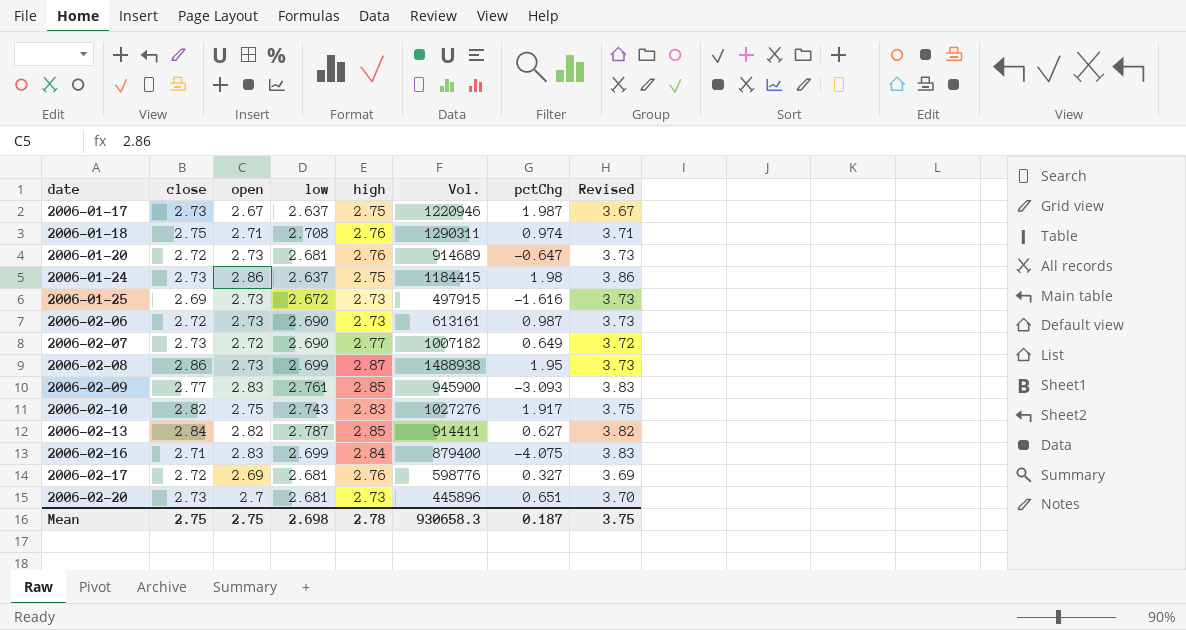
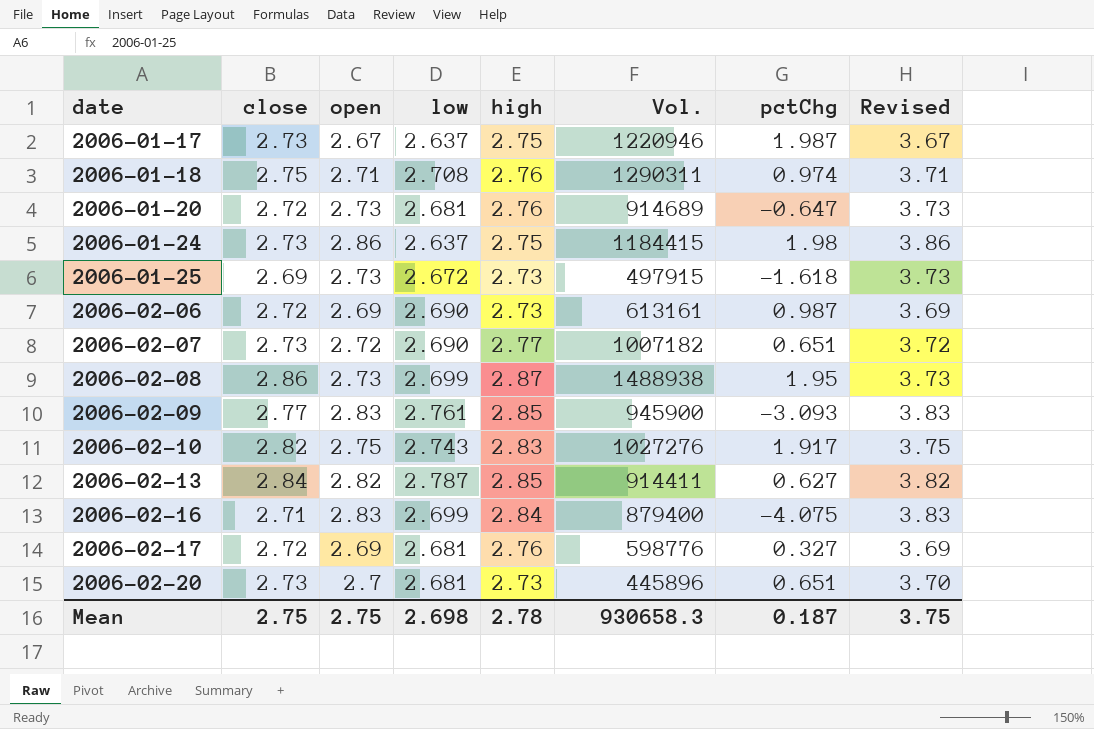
2006-01-25 | pctChg: -1.616 -> -1.618
2006-02-06 | open: 2.73 -> 2.69
2006-02-06 | Revised: 3.73 -> 3.69
2006-02-07 | pctChg: 0.649 -> 0.651

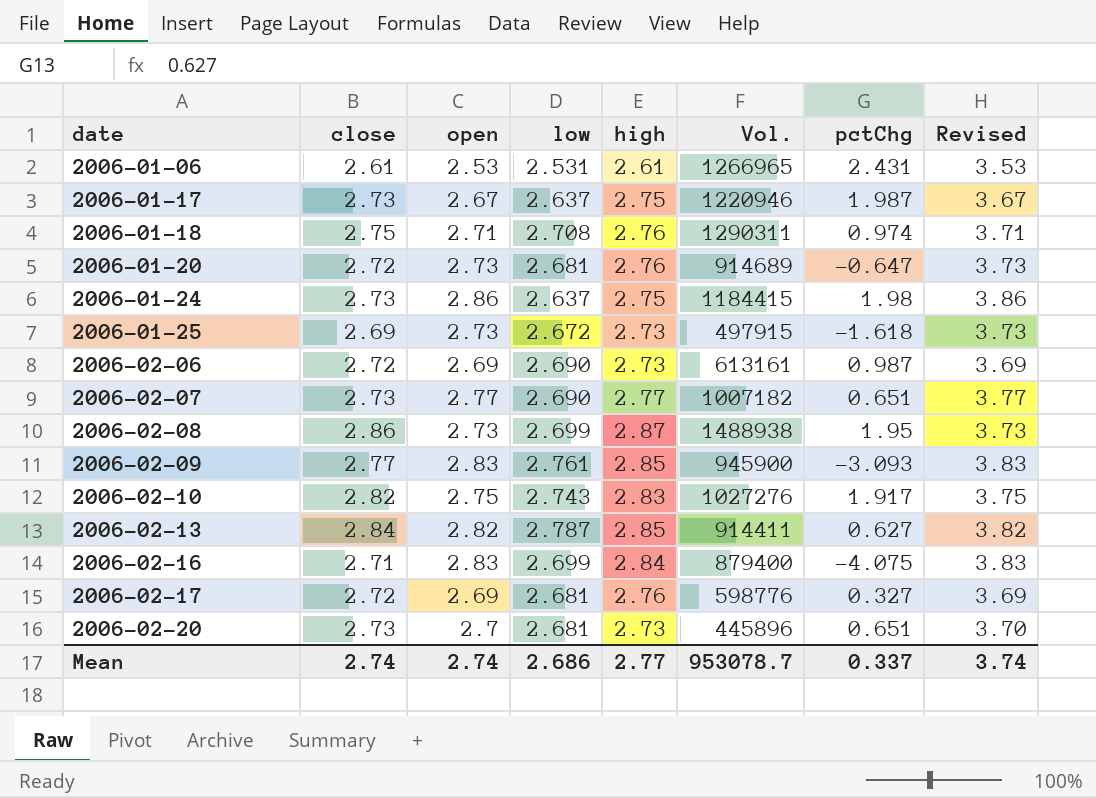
row 2006-01-06: none -> 2.61 | 2.53 | 2.531 | 2.61 | 1266965 | 2.431 | 3.53
2006-02-07 | open: 2.72 -> 2.77
2006-02-07 | Revised: 3.72 -> 3.77
Mean | close: 2.75 -> 2.74
Mean | open: 2.75 -> 2.74
Mean | low: 2.698 -> 2.686
Mean | high: 2.78 -> 2.77
Mean | Vol.: 930658.3 -> 953078.7
Mean | pctChg: 0.187 -> 0.337
Mean | Revised: 3.75 -> 3.74

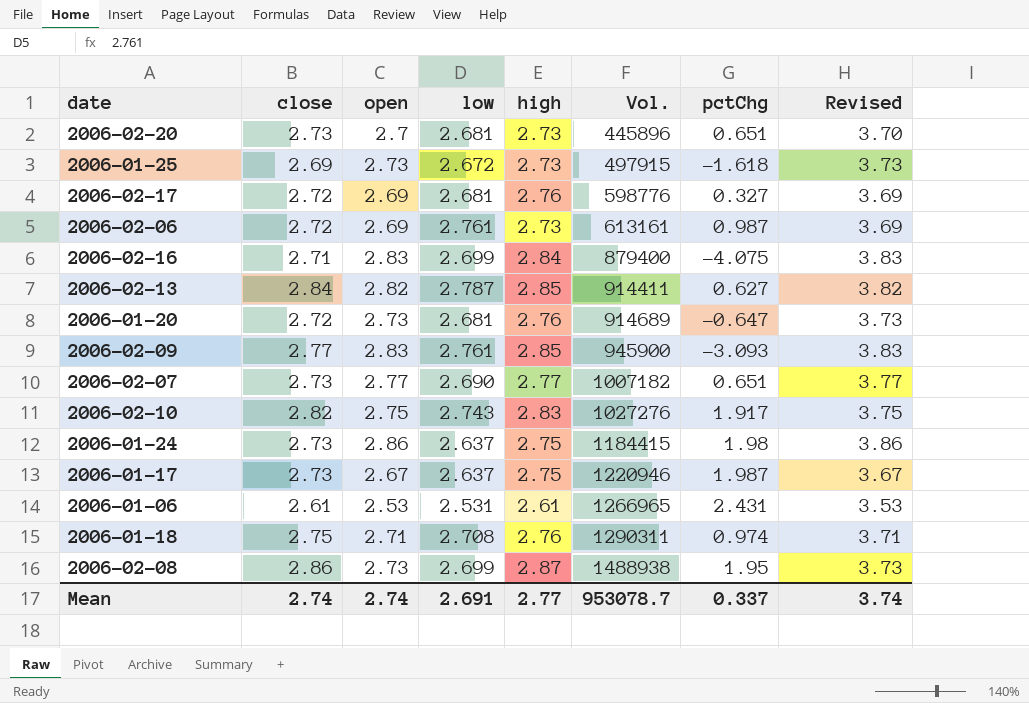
row order: date ascending -> Vol. ascending
2006-02-06 | low: 2.690 -> 2.761
Mean | low: 2.686 -> 2.691

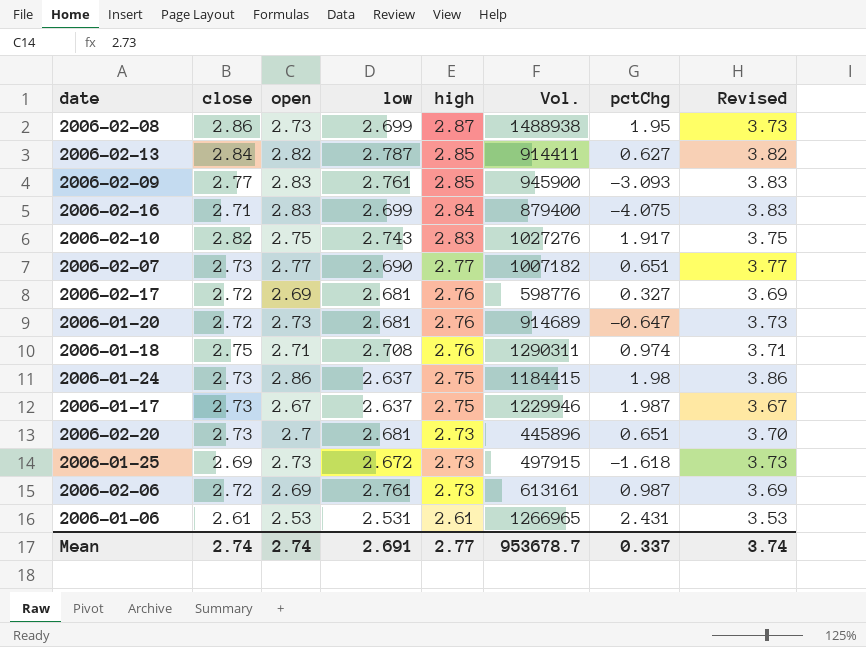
row order: Vol. ascending -> high descending
2006-01-17 | Vol.: 1220946 -> 1229946
Mean | Vol.: 953078.7 -> 953678.7

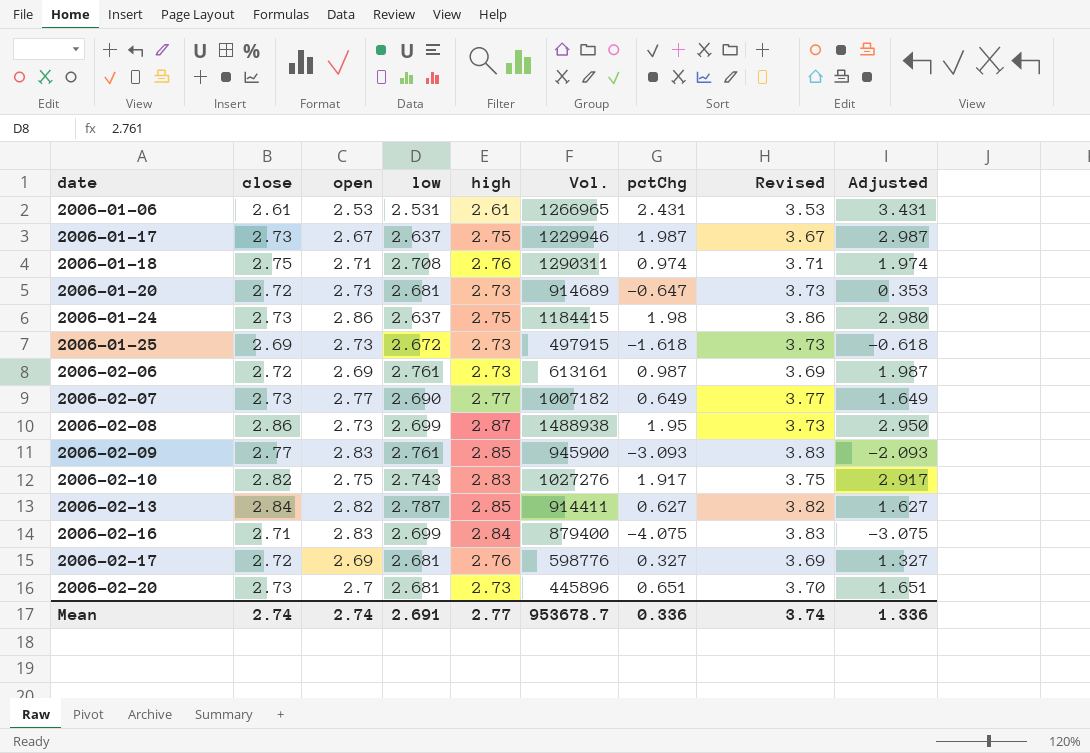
row order: high descending -> date ascending
column Adjusted | formula: none -> [pctChg] + 1
2006-01-20 | high: 2.76 -> 2.73
2006-02-07 | pctChg: 0.651 -> 0.649
Mean | pctChg: 0.337 -> 0.336

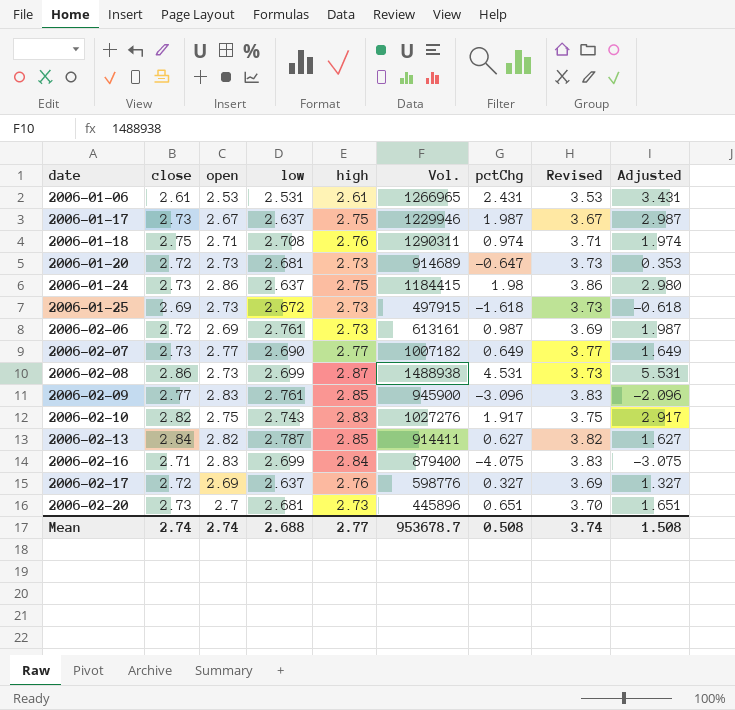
2006-02-08 | pctChg: 1.95 -> 4.531
2006-02-08 | Adjusted: 2.950 -> 5.531
2006-02-09 | pctChg: -3.093 -> -3.096
2006-02-09 | Adjusted: -2.093 -> -2.096
2006-02-17 | low: 2.681 -> 2.637
Mean | low: 2.691 -> 2.688
Mean | pctChg: 0.336 -> 0.508
Mean | Adjusted: 1.336 -> 1.508

